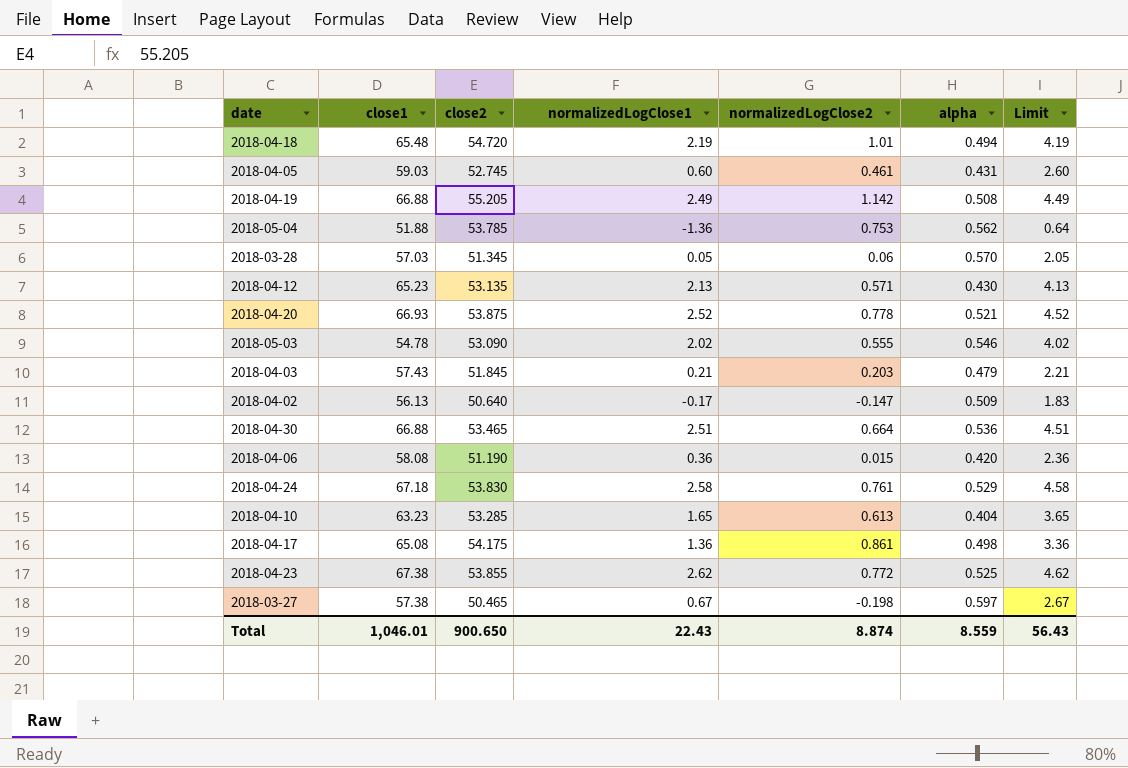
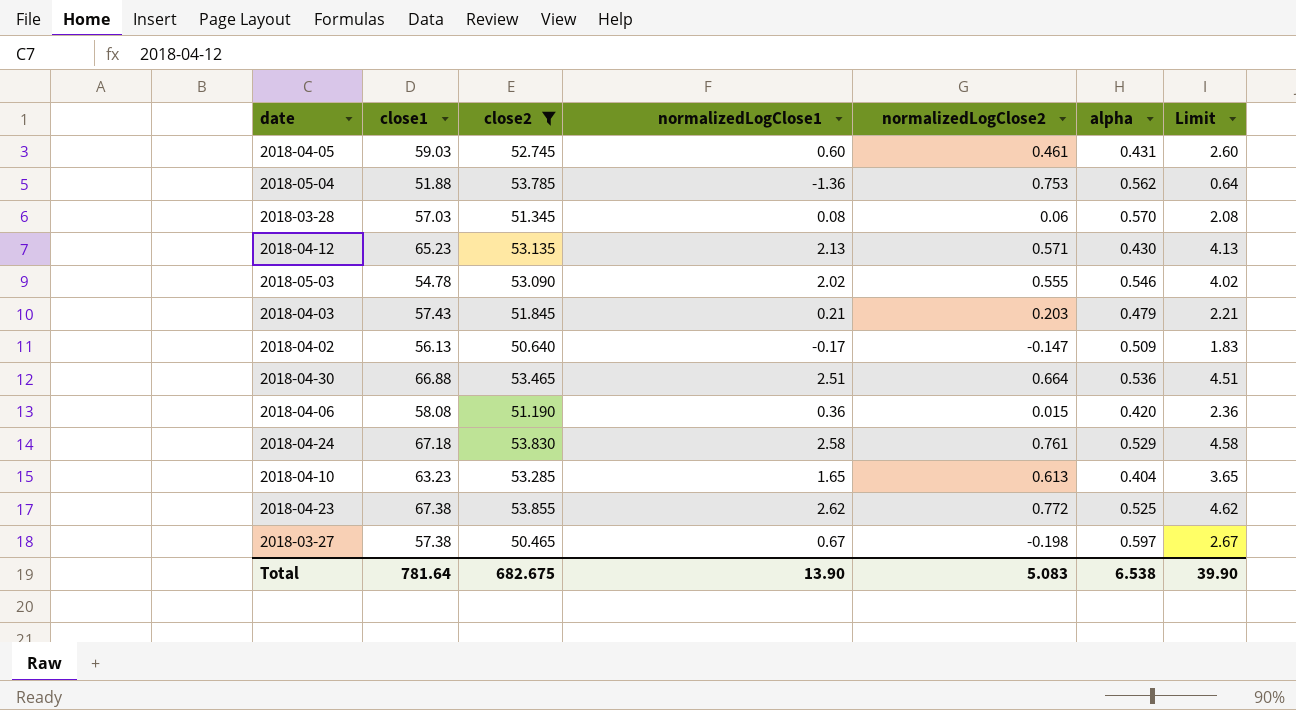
filter: none -> close2 <= 53.855
2018-03-28 | normalizedLogClose1: 0.05 -> 0.08
2018-03-28 | Limit: 2.05 -> 2.08
Total | close1: 1,046.01 -> 781.64
Total | close2: 900.650 -> 682.675
Total | normalizedLogClose1: 22.43 -> 13.90
Total | normalizedLogClose2: 8.874 -> 5.083
Total | alpha: 8.559 -> 6.538
Total | Limit: 56.43 -> 39.90

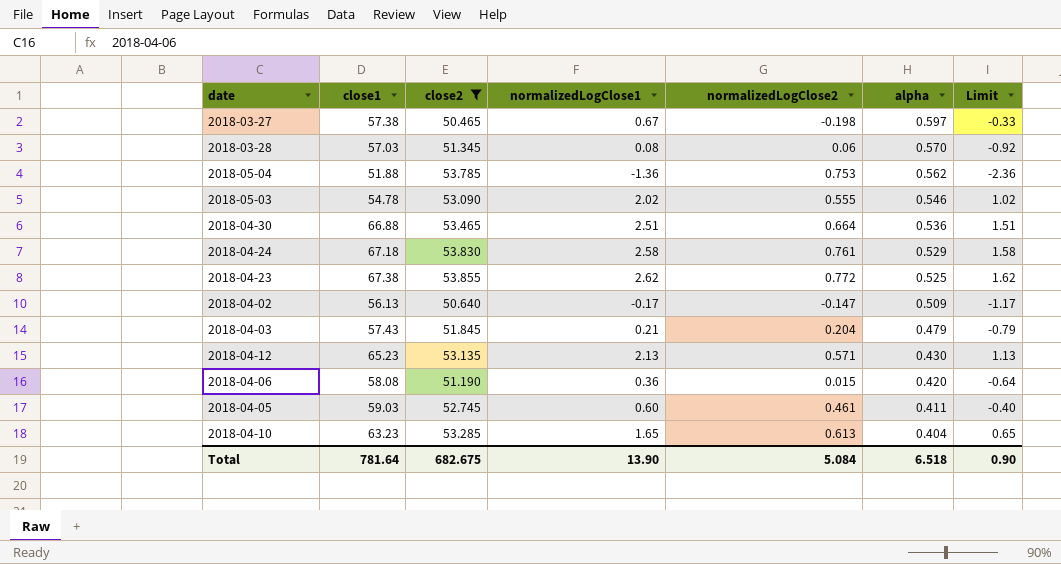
row order: none -> alpha descending
column Limit | formula: [normalizedLogClose1] + 2 -> [normalizedLogClose1] - 1
2018-04-03 | normalizedLogClose2: 0.203 -> 0.204
2018-04-05 | alpha: 0.431 -> 0.411
Total | normalizedLogClose2: 5.083 -> 5.084
Total | alpha: 6.538 -> 6.518
Total | Limit: 39.90 -> 0.90

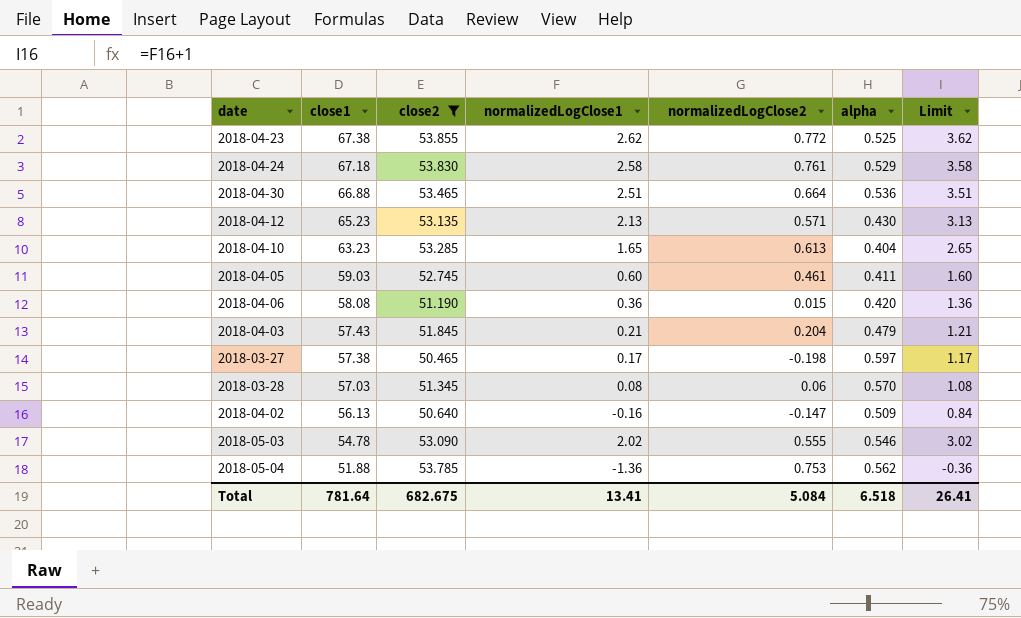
row order: alpha descending -> close1 descending
column Limit | formula: [normalizedLogClose1] - 1 -> [normalizedLogClose1] + 1
2018-03-27 | normalizedLogClose1: 0.67 -> 0.17
2018-04-02 | normalizedLogClose1: -0.17 -> -0.16
Total | normalizedLogClose1: 13.90 -> 13.41
Total | Limit: 0.90 -> 26.41

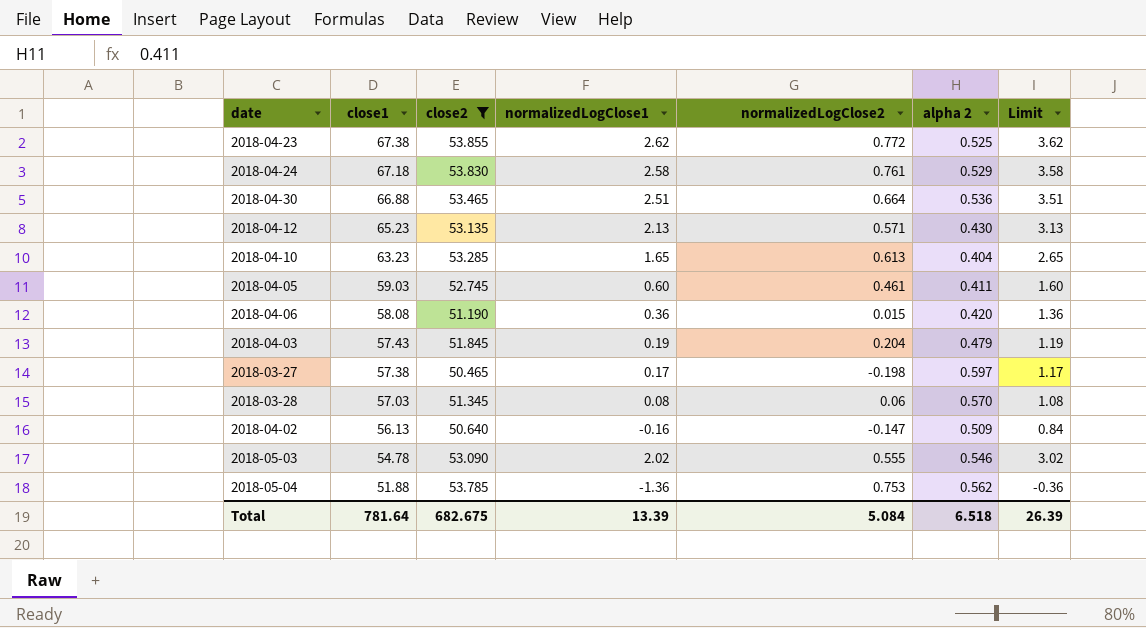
column name: alpha -> alpha 2
2018-04-03 | normalizedLogClose1: 0.21 -> 0.19
2018-04-03 | Limit: 1.21 -> 1.19
Total | normalizedLogClose1: 13.41 -> 13.39
Total | Limit: 26.41 -> 26.39

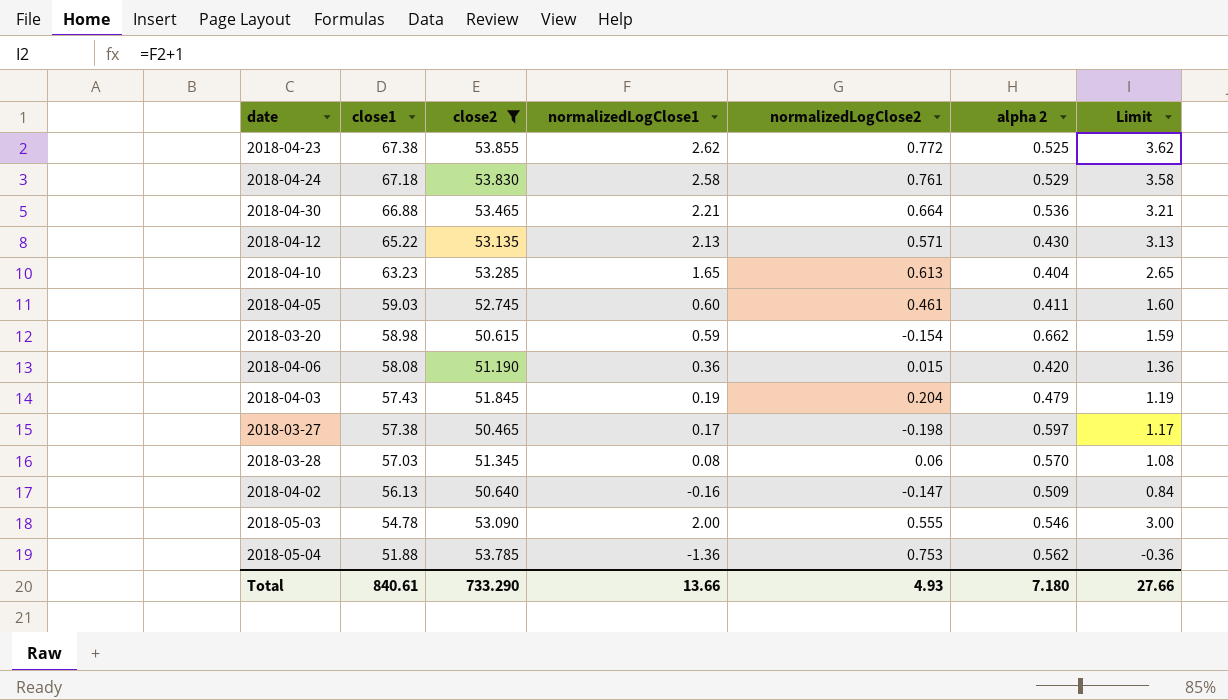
2018-04-30 | normalizedLogClose1: 2.51 -> 2.21
2018-04-30 | Limit: 3.51 -> 3.21
2018-04-12 | close1: 65.23 -> 65.22
row 2018-03-20: none -> 58.98 | 50.615 | 0.59 | -0.154 | 0.662 | 1.59
2018-05-03 | normalizedLogClose1: 2.02 -> 2.00
2018-05-03 | Limit: 3.02 -> 3.00
Total | close1: 781.64 -> 840.61
Total | close2: 682.675 -> 733.290
Total | normalizedLogClose1: 13.39 -> 13.66
Total | normalizedLogClose2: 5.084 -> 4.93
Total | alpha 2: 6.518 -> 7.180
Total | Limit: 26.39 -> 27.66

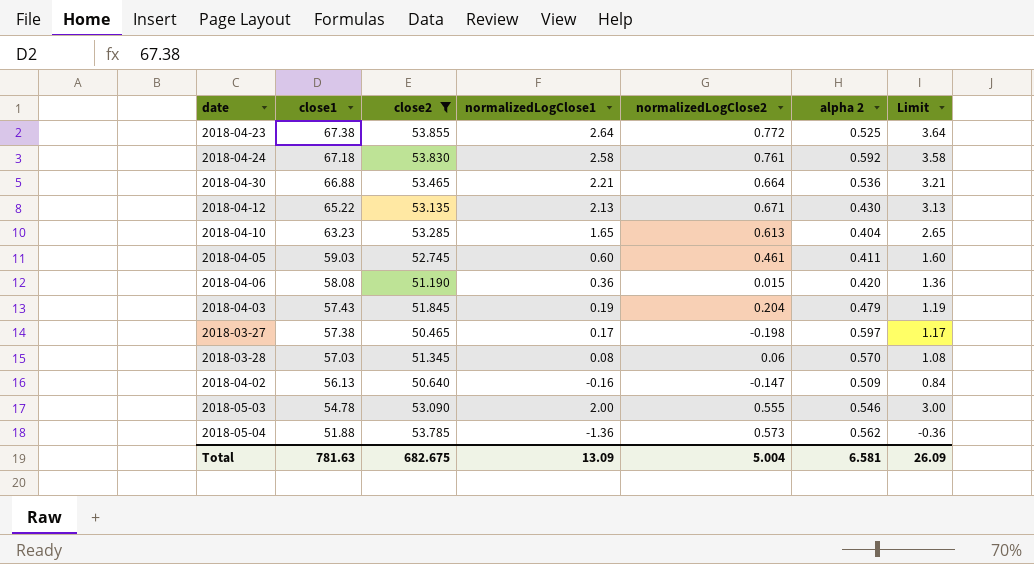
row 2018-03-20: 58.98 | 50.615 | 0.59 | -0.154 | 0.662 | 1.59 -> none
2018-04-23 | normalizedLogClose1: 2.62 -> 2.64
2018-04-23 | Limit: 3.62 -> 3.64
2018-04-24 | alpha 2: 0.529 -> 0.592
2018-04-12 | normalizedLogClose2: 0.571 -> 0.671
2018-05-04 | normalizedLogClose2: 0.753 -> 0.573
Total | close1: 840.61 -> 781.63
Total | close2: 733.290 -> 682.675
Total | normalizedLogClose1: 13.66 -> 13.09
Total | normalizedLogClose2: 4.93 -> 5.004
Total | alpha 2: 7.180 -> 6.581
Total | Limit: 27.66 -> 26.09

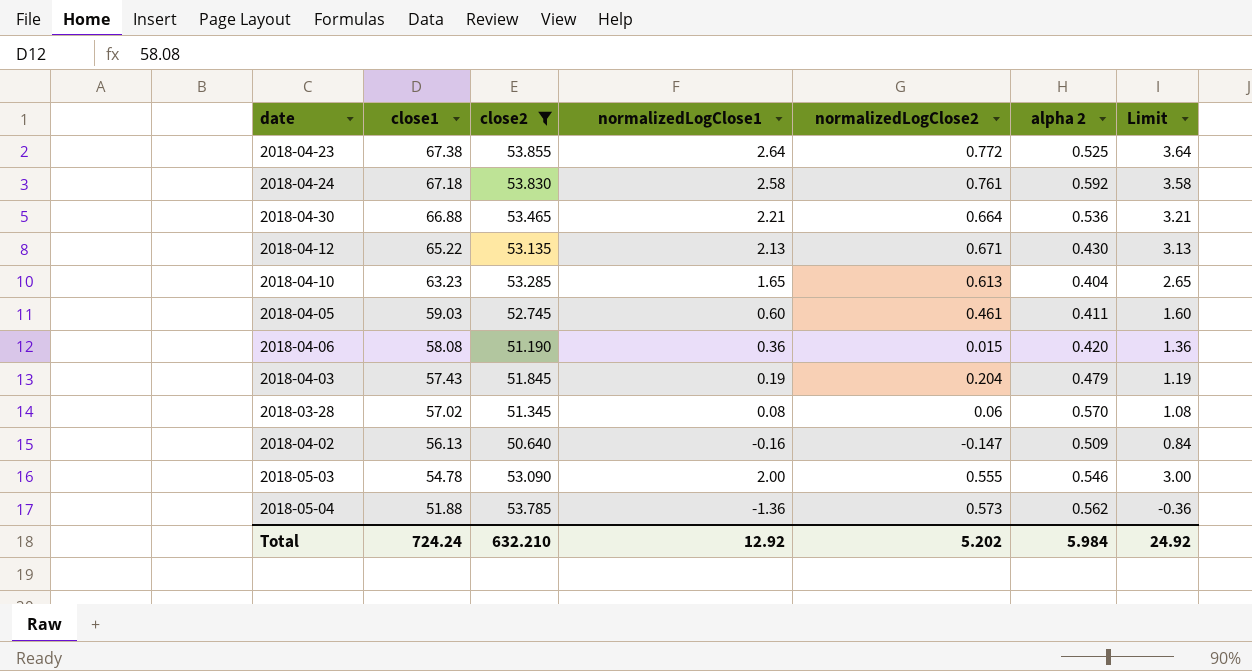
row 2018-03-27: 57.38 | 50.465 | 0.17 | -0.198 | 0.597 | 1.17 -> none
2018-03-28 | close1: 57.03 -> 57.02
Total | close1: 781.63 -> 724.24
Total | close2: 682.675 -> 632.210
Total | normalizedLogClose1: 13.09 -> 12.92
Total | normalizedLogClose2: 5.004 -> 5.202
Total | alpha 2: 6.581 -> 5.984
Total | Limit: 26.09 -> 24.92

